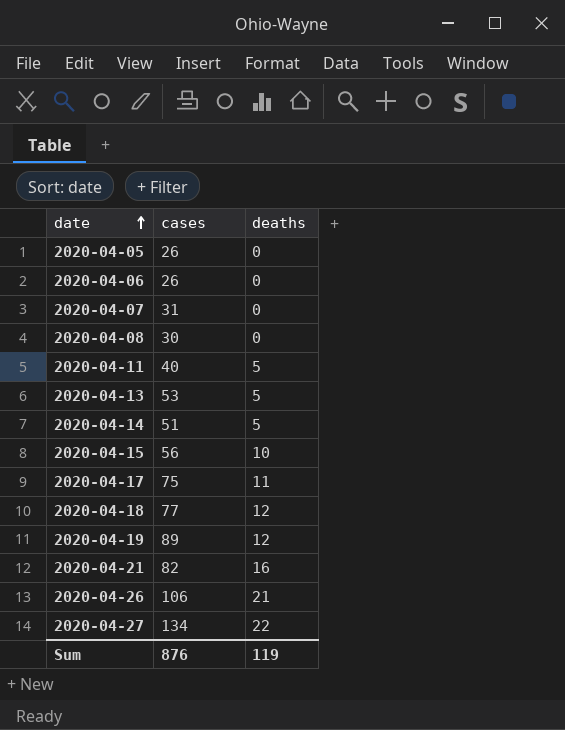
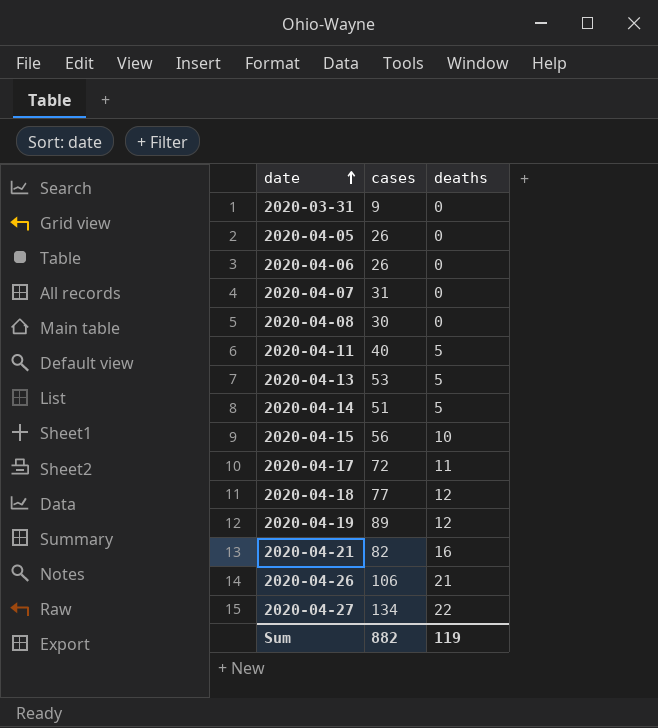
row 2020-03-31: none -> 9 | 0
2020-04-17 | cases: 75 -> 72
Sum | cases: 876 -> 882

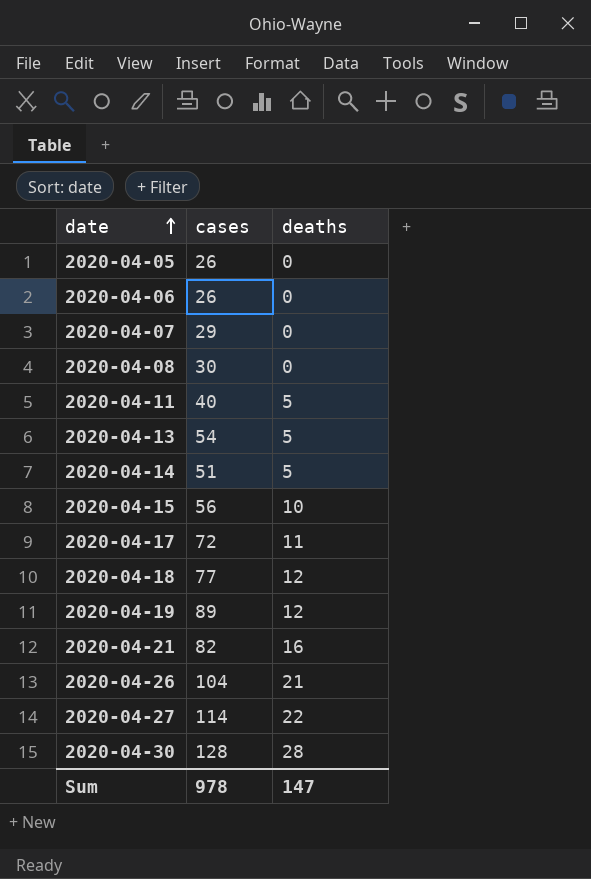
row 2020-03-31: 9 | 0 -> none
2020-04-07 | cases: 31 -> 29
2020-04-13 | cases: 53 -> 54
2020-04-26 | cases: 106 -> 104
2020-04-27 | cases: 134 -> 114
row 2020-04-30: none -> 128 | 28
Sum | cases: 882 -> 978
Sum | deaths: 119 -> 147

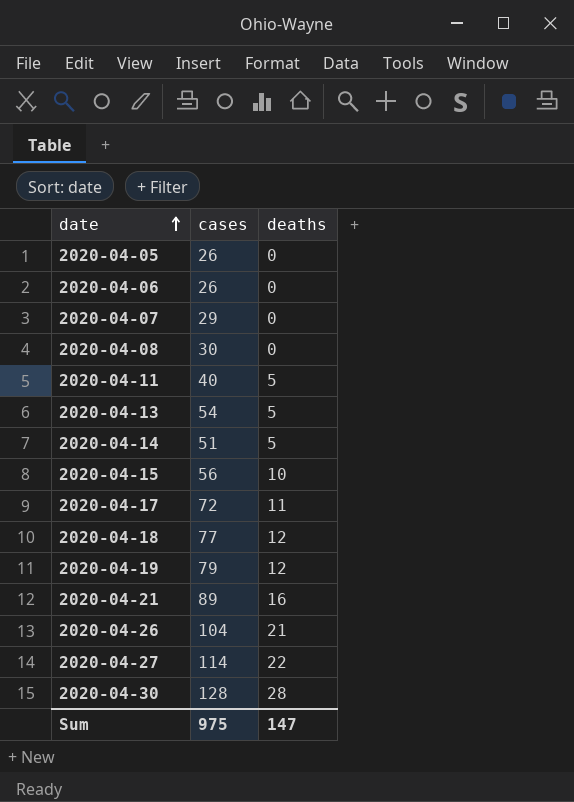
2020-04-19 | cases: 89 -> 79
2020-04-21 | cases: 82 -> 89
Sum | cases: 978 -> 975

